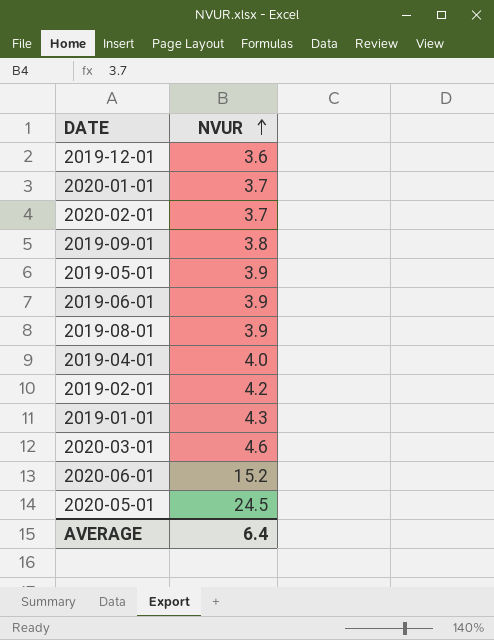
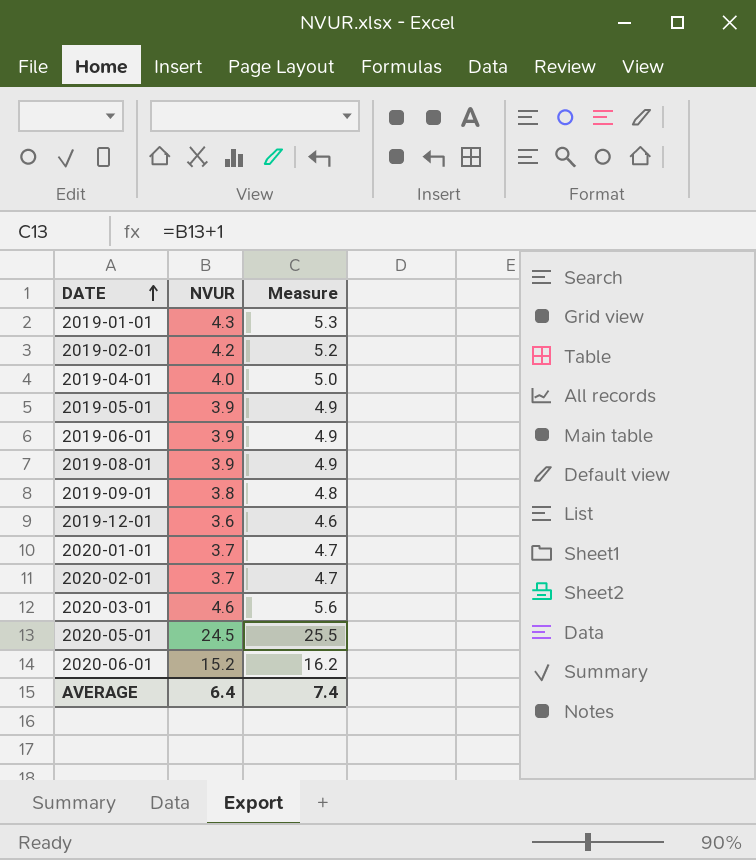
row order: NVUR ascending -> DATE ascending
column Measure | formula: none -> [NVUR] + 1

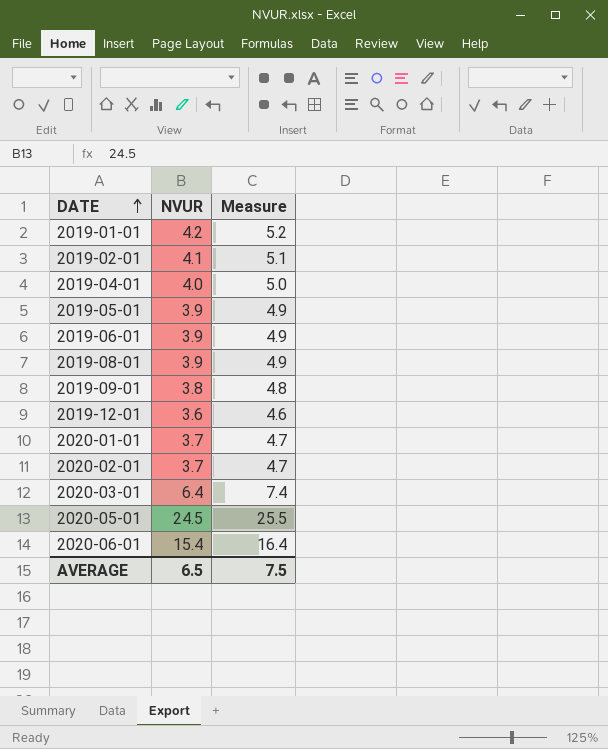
2019-01-01 | NVUR: 4.3 -> 4.2
2019-01-01 | Measure: 5.3 -> 5.2
2019-02-01 | NVUR: 4.2 -> 4.1
2019-02-01 | Measure: 5.2 -> 5.1
2020-03-01 | NVUR: 4.6 -> 6.4
2020-03-01 | Measure: 5.6 -> 7.4
2020-06-01 | NVUR: 15.2 -> 15.4
2020-06-01 | Measure: 16.2 -> 16.4
AVERAGE | NVUR: 6.4 -> 6.5
AVERAGE | Measure: 7.4 -> 7.5

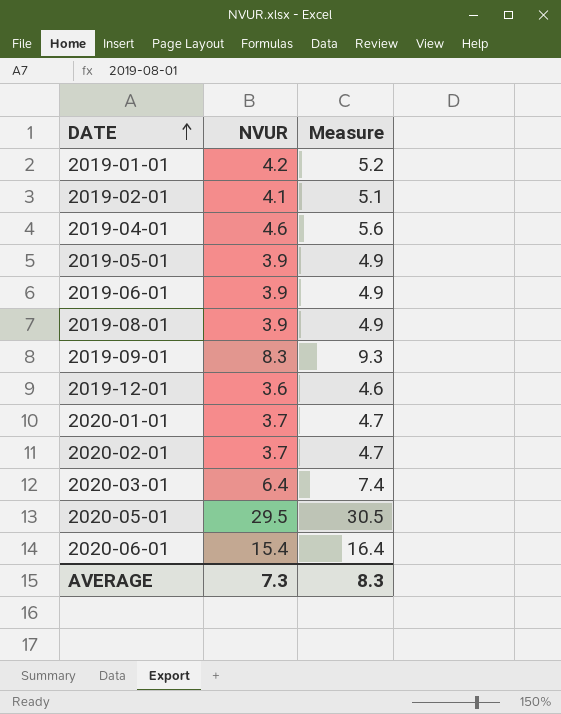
2019-04-01 | NVUR: 4.0 -> 4.6
2019-04-01 | Measure: 5.0 -> 5.6
2019-09-01 | NVUR: 3.8 -> 8.3
2019-09-01 | Measure: 4.8 -> 9.3
2020-05-01 | NVUR: 24.5 -> 29.5
2020-05-01 | Measure: 25.5 -> 30.5
AVERAGE | NVUR: 6.5 -> 7.3
AVERAGE | Measure: 7.5 -> 8.3

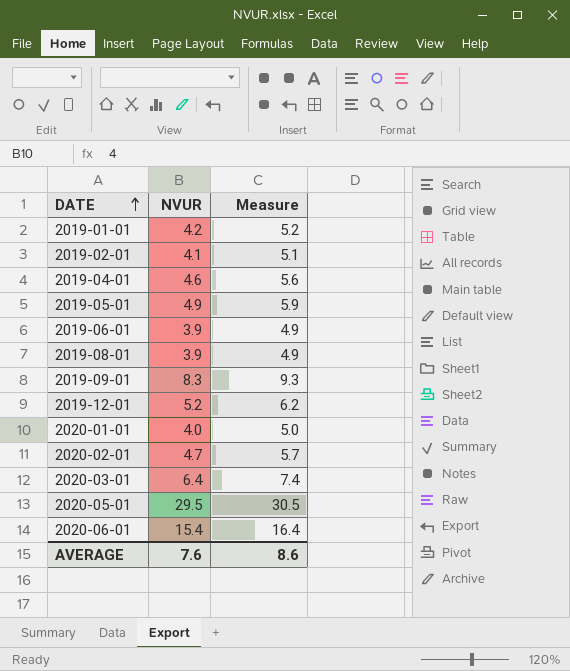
2019-05-01 | NVUR: 3.9 -> 4.9
2019-05-01 | Measure: 4.9 -> 5.9
2019-12-01 | NVUR: 3.6 -> 5.2
2019-12-01 | Measure: 4.6 -> 6.2
2020-01-01 | NVUR: 3.7 -> 4.0
2020-01-01 | Measure: 4.7 -> 5.0
2020-02-01 | NVUR: 3.7 -> 4.7
2020-02-01 | Measure: 4.7 -> 5.7
AVERAGE | NVUR: 7.3 -> 7.6
AVERAGE | Measure: 8.3 -> 8.6

